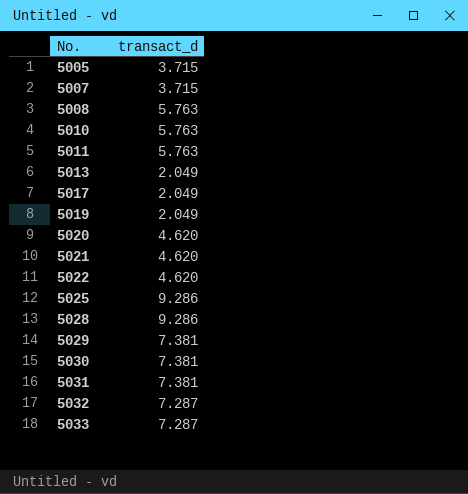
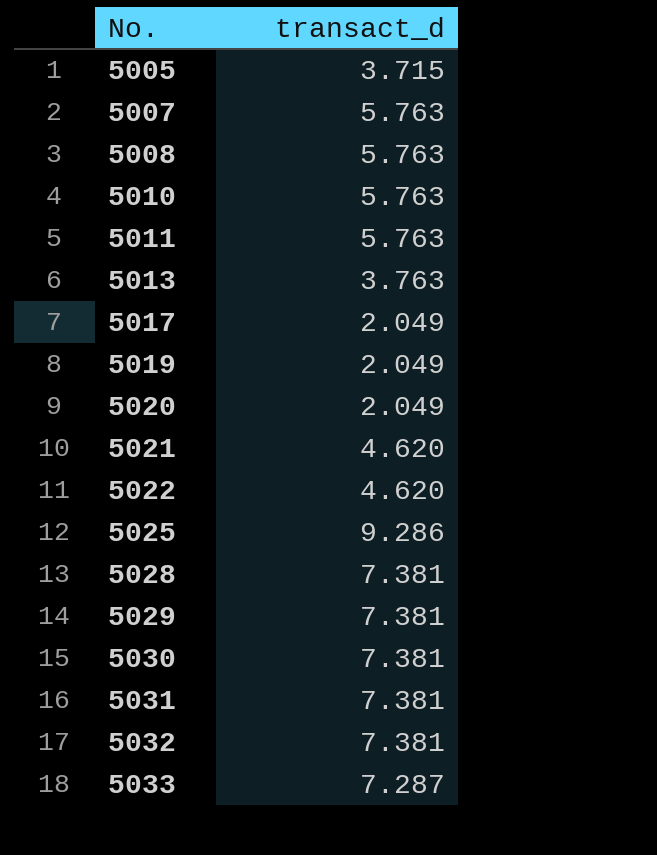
5007 | transact_d: 3.715 -> 5.763
5013 | transact_d: 2.049 -> 3.763
5020 | transact_d: 4.620 -> 2.049
5028 | transact_d: 9.286 -> 7.381
5032 | transact_d: 7.287 -> 7.381

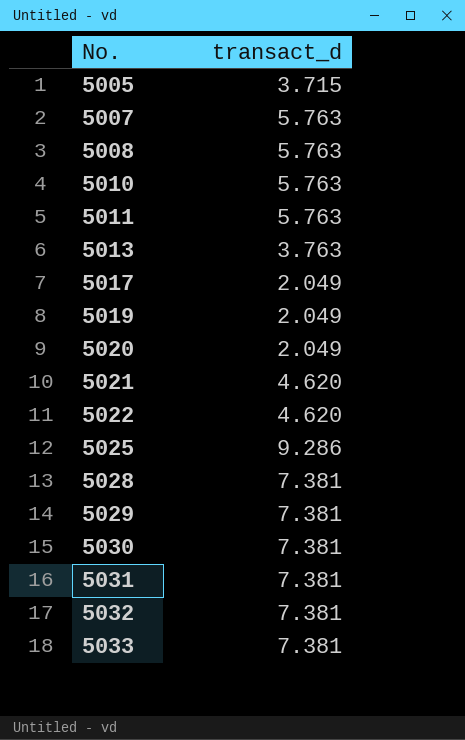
5033 | transact_d: 7.287 -> 7.381

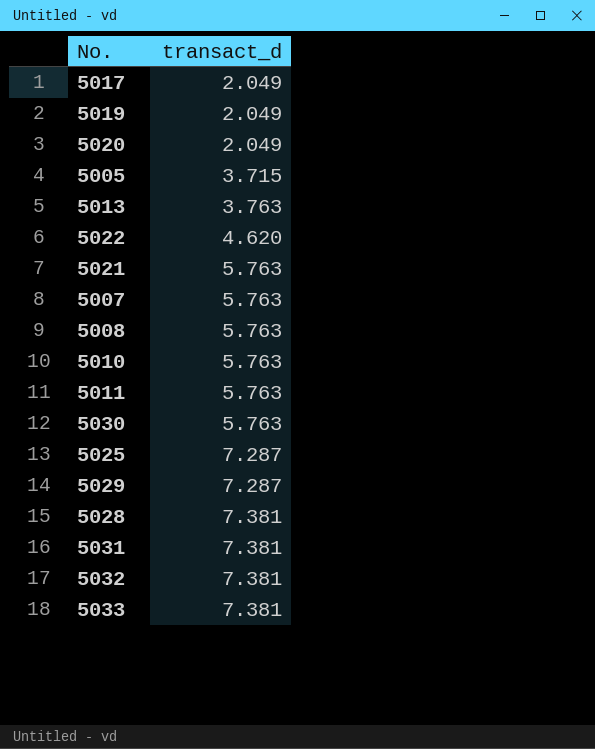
row order: No. ascending -> transact_d ascending
5021 | transact_d: 4.620 -> 5.763
5030 | transact_d: 7.381 -> 5.763
5025 | transact_d: 9.286 -> 7.287
5029 | transact_d: 7.381 -> 7.287

